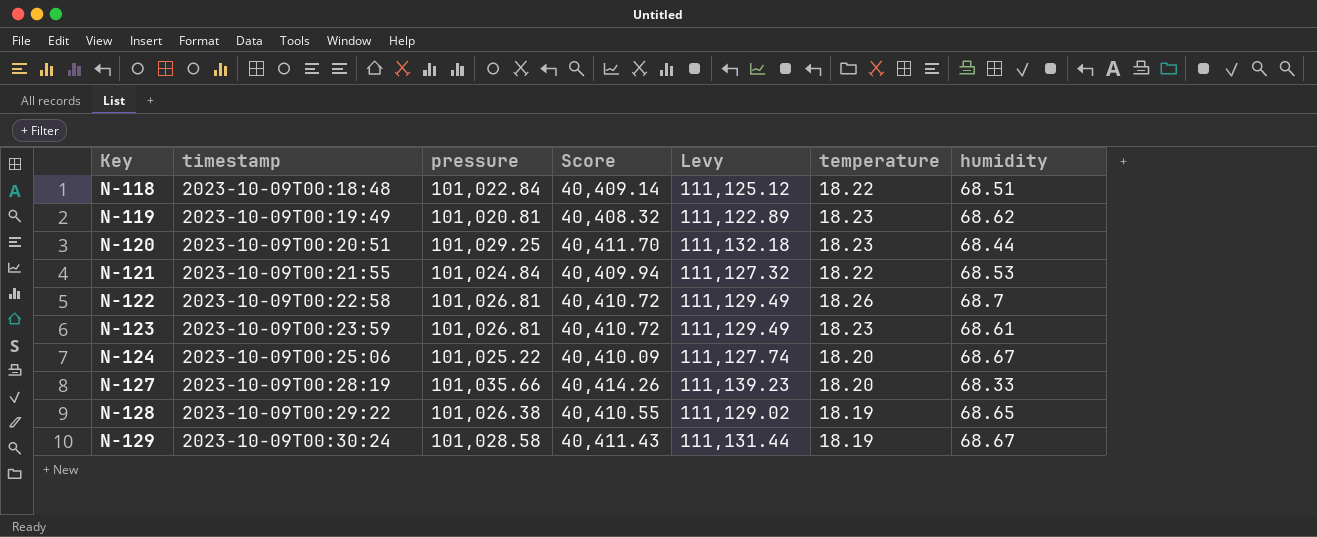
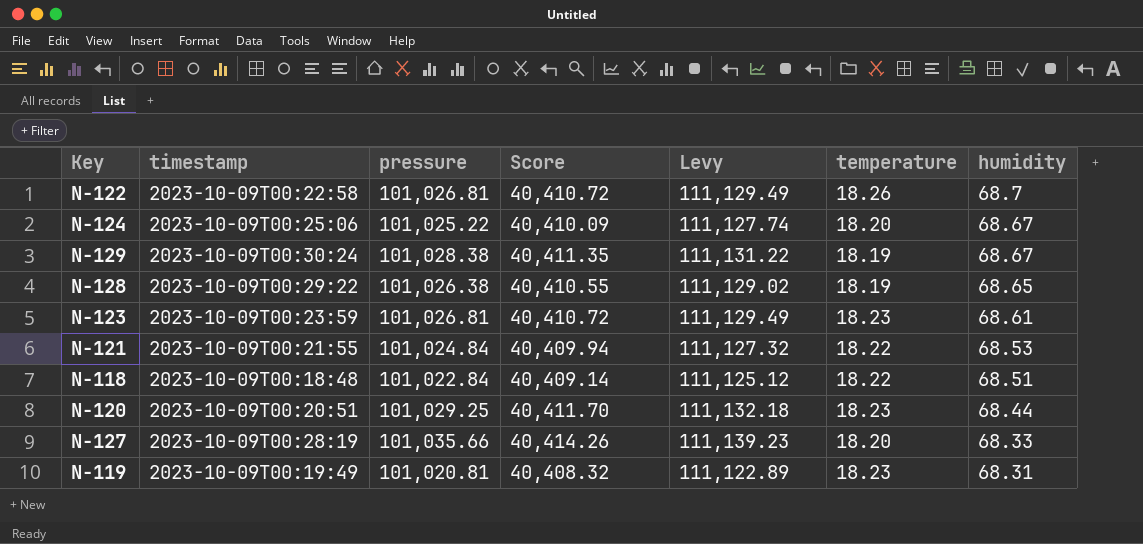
row order: Key ascending -> humidity descending
N-129 | pressure: 101,028.58 -> 101,028.38
N-129 | Score: 40,411.43 -> 40,411.35
N-129 | Levy: 111,131.44 -> 111,131.22
N-119 | humidity: 68.62 -> 68.31

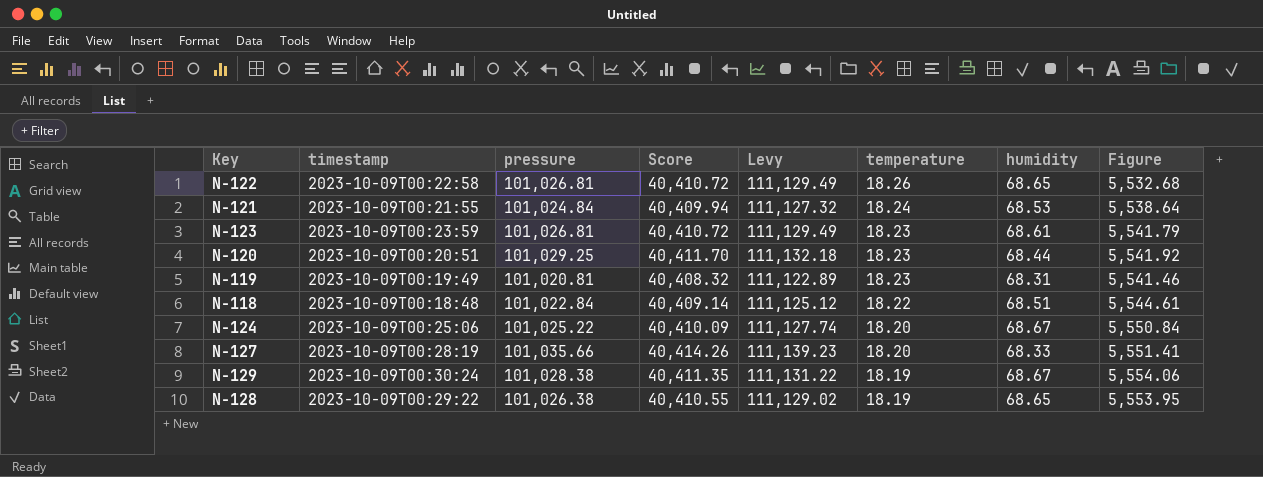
row order: humidity descending -> temperature descending
column Figure | formula: none -> [pressure] / [temperature]
N-122 | humidity: 68.7 -> 68.65
N-121 | temperature: 18.22 -> 18.24

